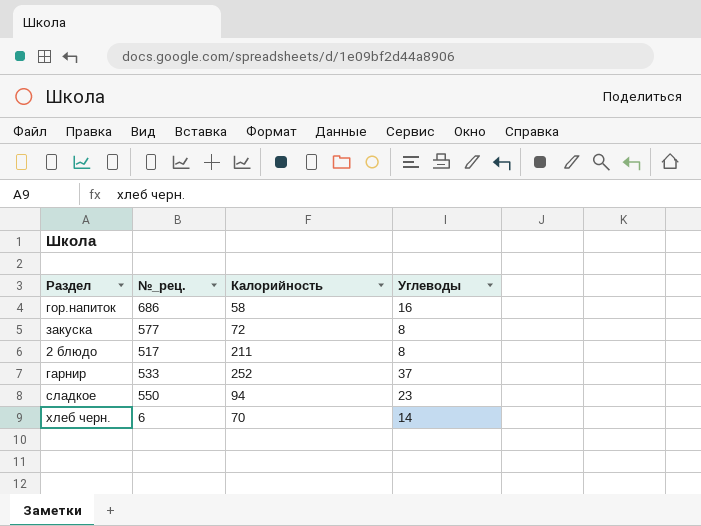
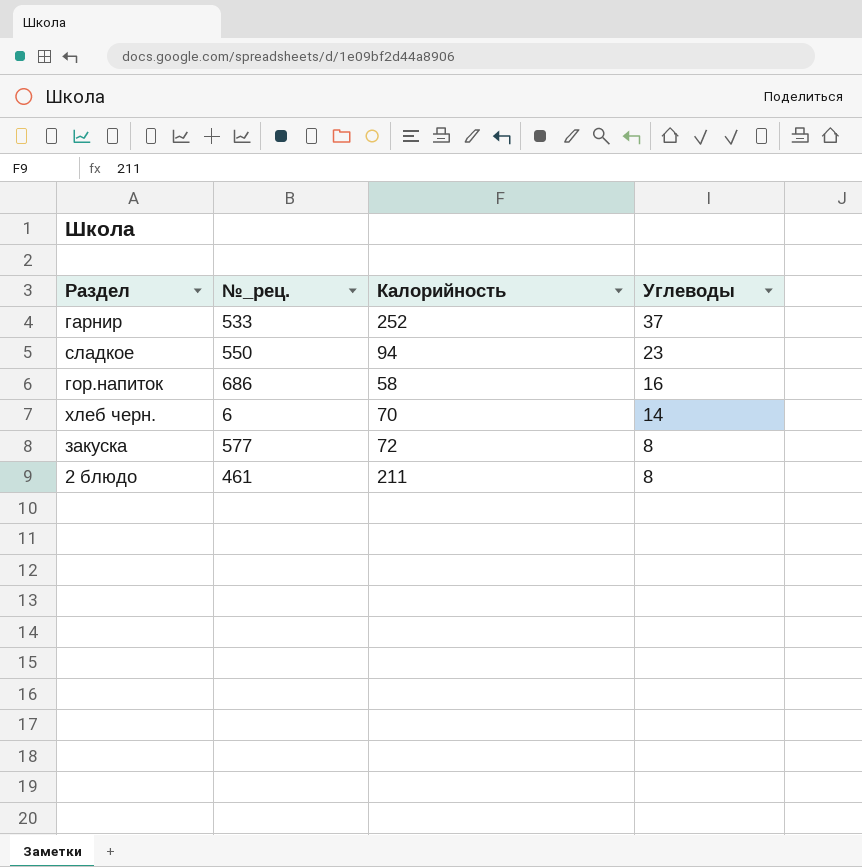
row order: none -> Углеводы descending
2 блюдо | №_рец.: 517 -> 461

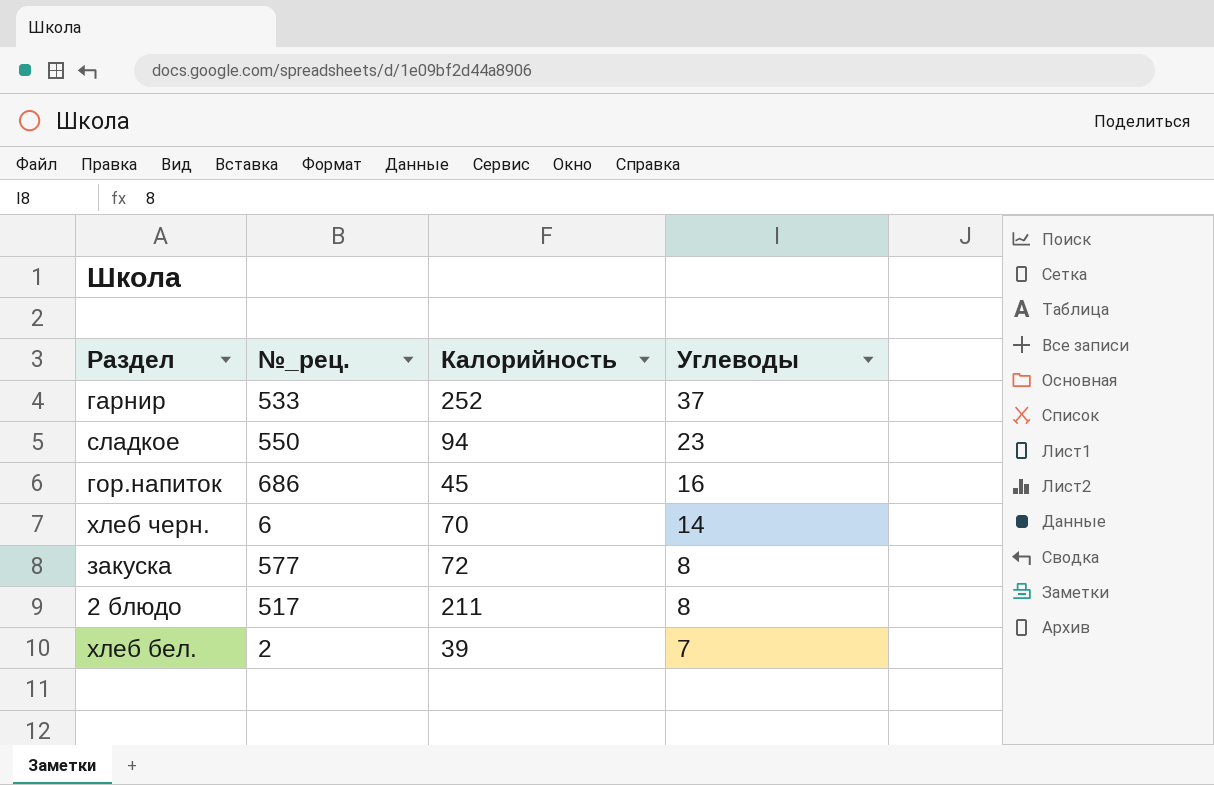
гор.напиток | Калорийность: 58 -> 45
2 блюдо | №_рец.: 461 -> 517
row хлеб бел.: none -> 2 | 39 | 7

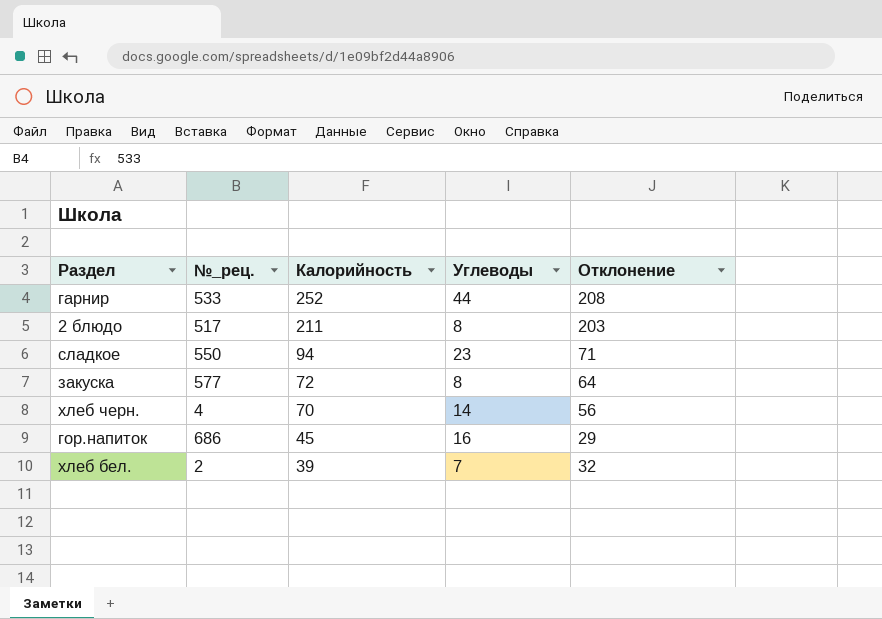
row order: Углеводы descending -> Калорийность descending
column Отклонение | formula: none -> [Калорийность] - [Углеводы]
гарнир | Углеводы: 37 -> 44
хлеб черн. | №_рец.: 6 -> 4

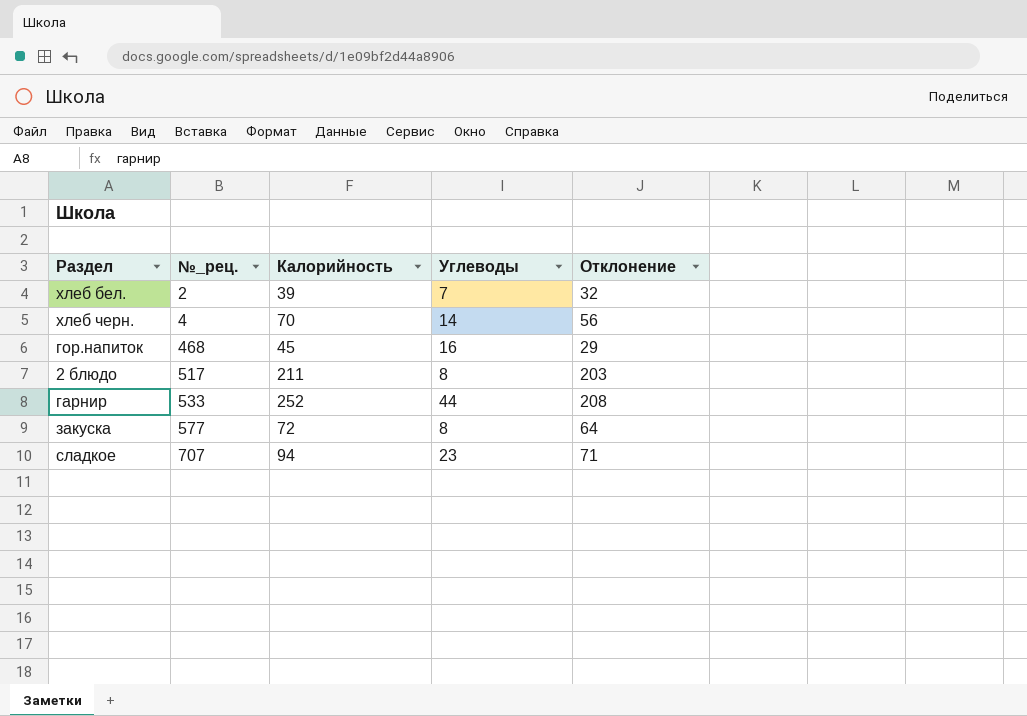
row order: Калорийность descending -> №_рец. ascending
гор.напиток | №_рец.: 686 -> 468
сладкое | №_рец.: 550 -> 707

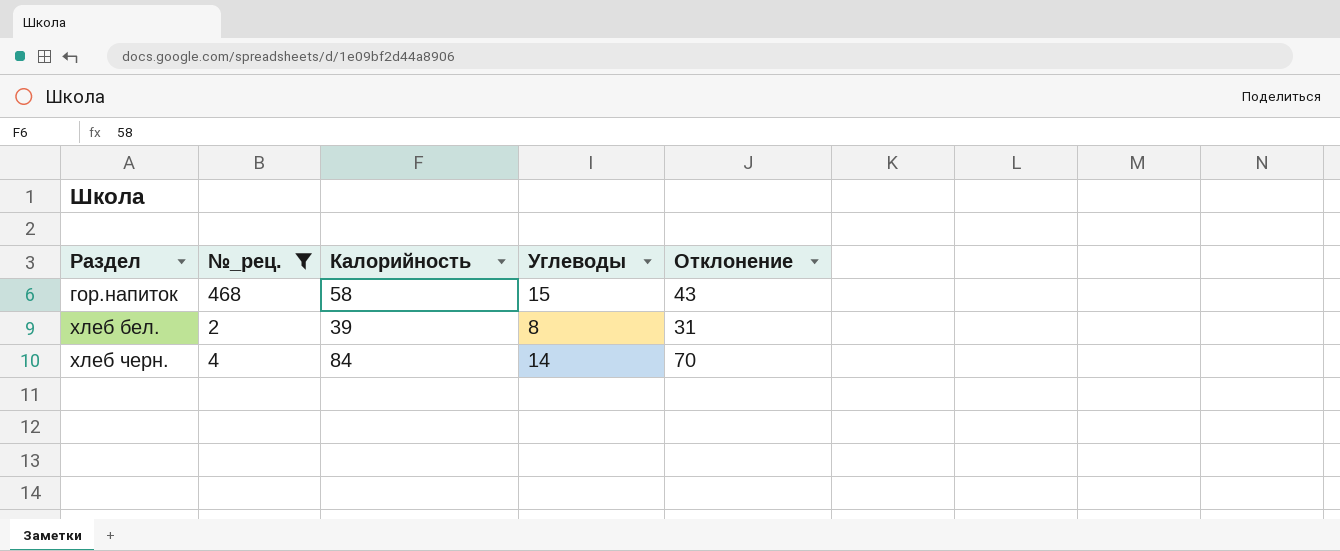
filter: none -> №_рец. <= 468
row order: №_рец. ascending -> Раздел ascending
гор.напиток | Калорийность: 45 -> 58
гор.напиток | Углеводы: 16 -> 15
гор.напиток | Отклонение: 29 -> 43
хлеб бел. | Углеводы: 7 -> 8
хлеб бел. | Отклонение: 32 -> 31
хлеб черн. | Калорийность: 70 -> 84
хлеб черн. | Отклонение: 56 -> 70

